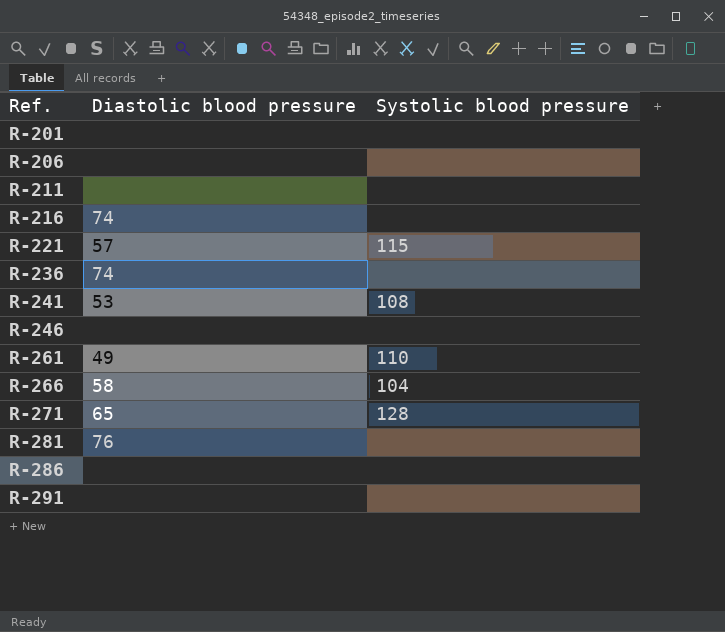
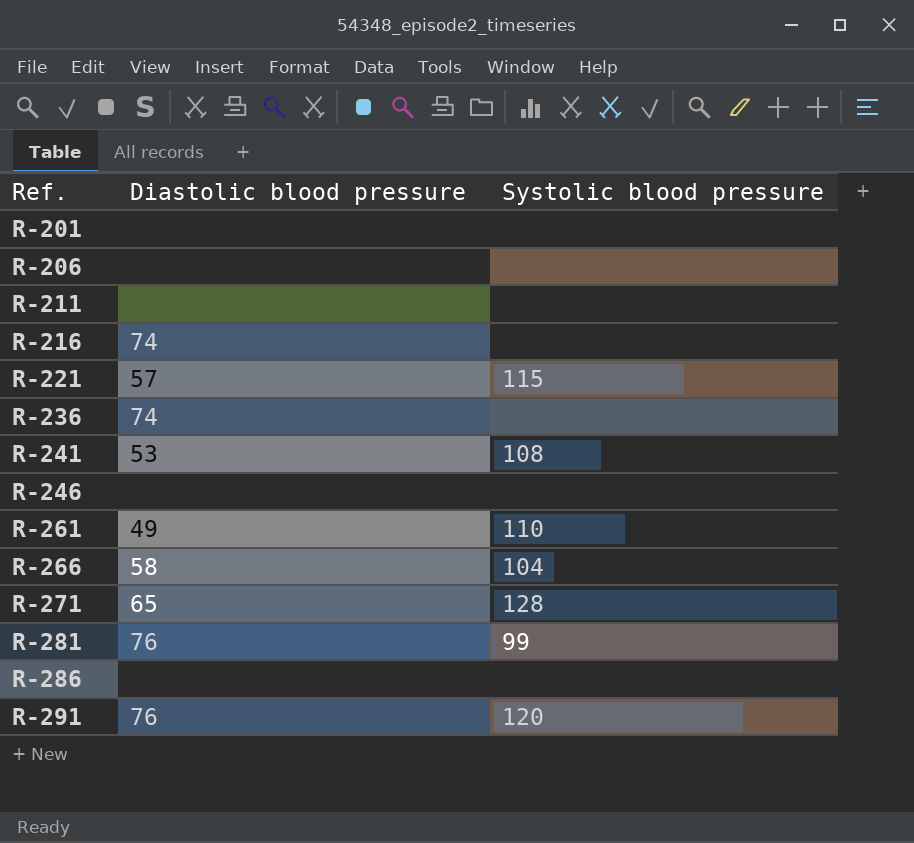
R-281 | Systolic blood pressure: none -> 99
R-291 | Diastolic blood pressure: none -> 76
R-291 | Systolic blood pressure: none -> 120

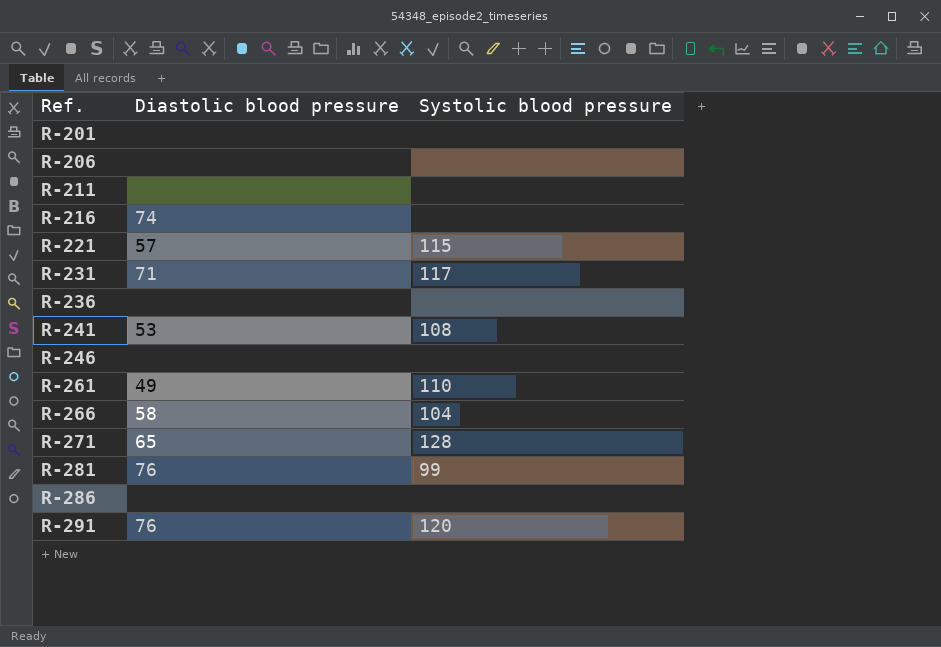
row R-231: none -> 71 | 117
R-236 | Diastolic blood pressure: 74 -> none

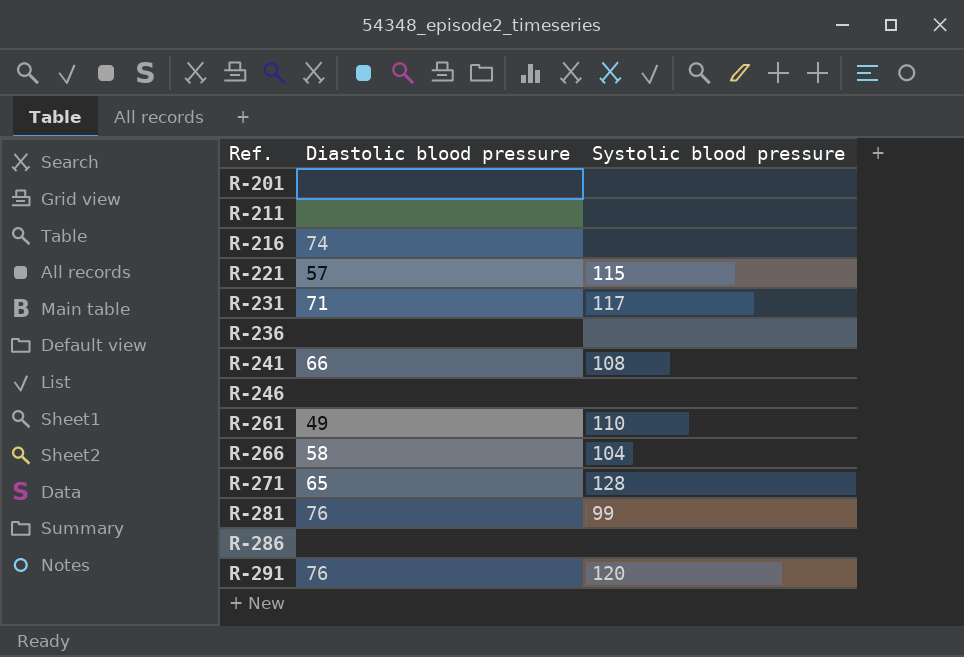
row R-206: none | none -> none
R-241 | Diastolic blood pressure: 53 -> 66

